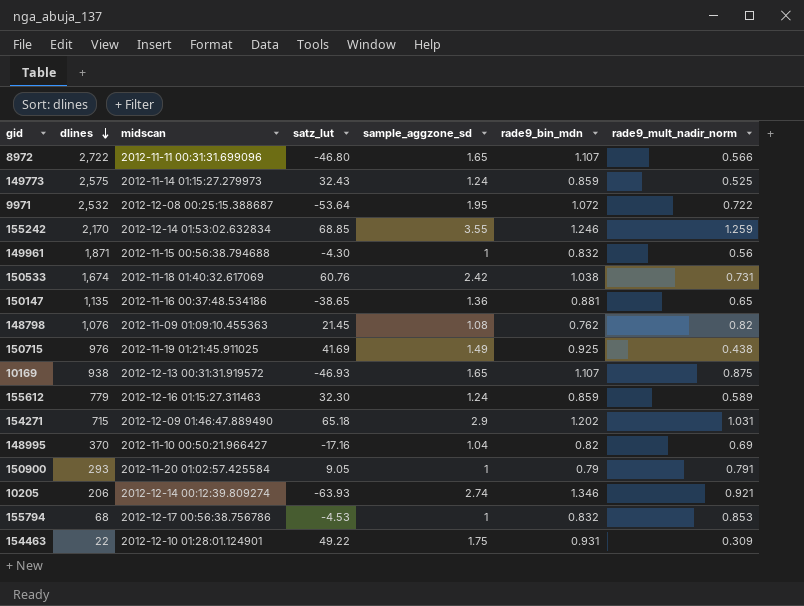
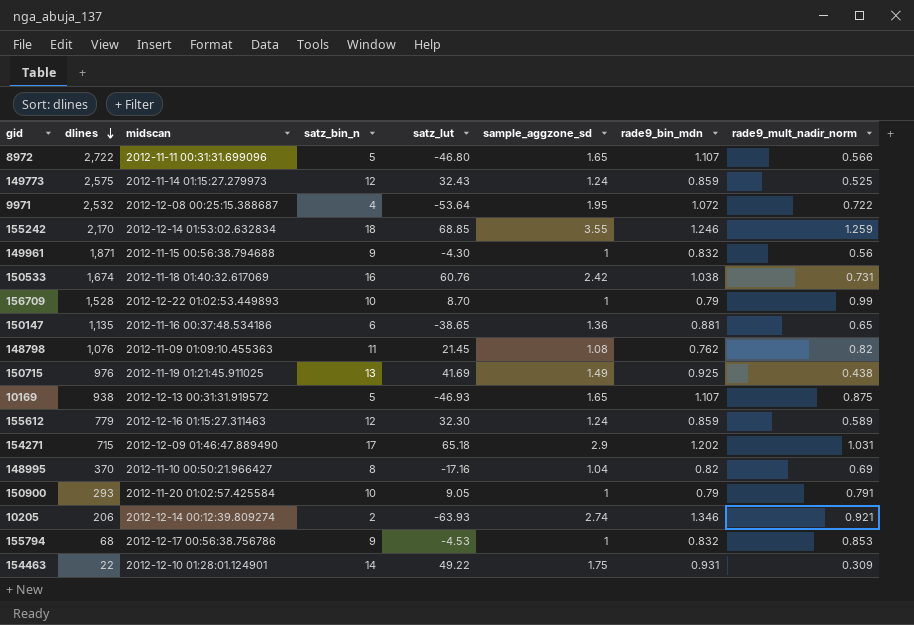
column satz_bin_n | position: none -> 4
row 156709: none -> 1,528 | 2012-12-22 01:02:53.449893 | 10 | 8.70 | 1 | 0.79 | 0.99

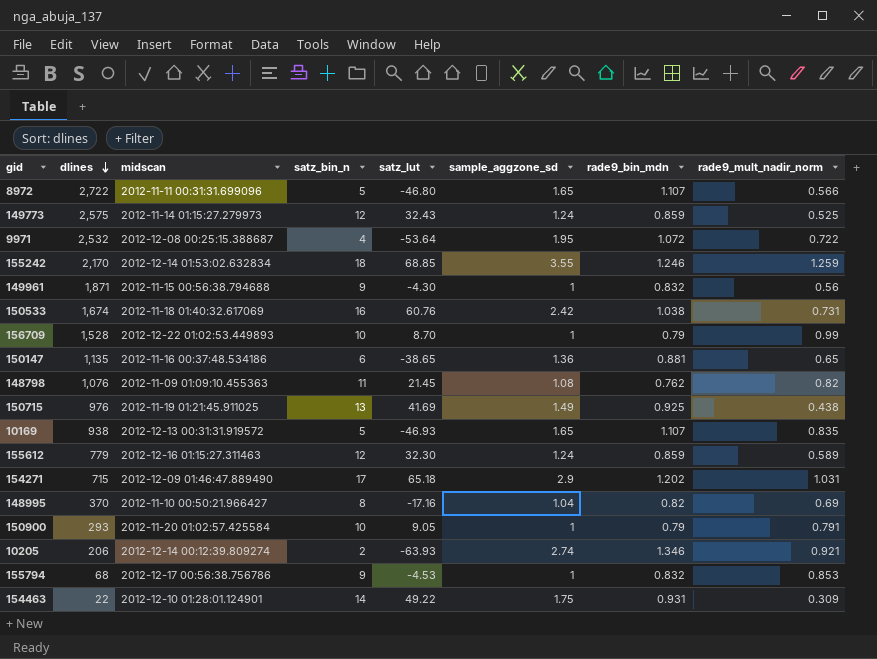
10169 | rade9_mult_nadir_norm: 0.875 -> 0.835

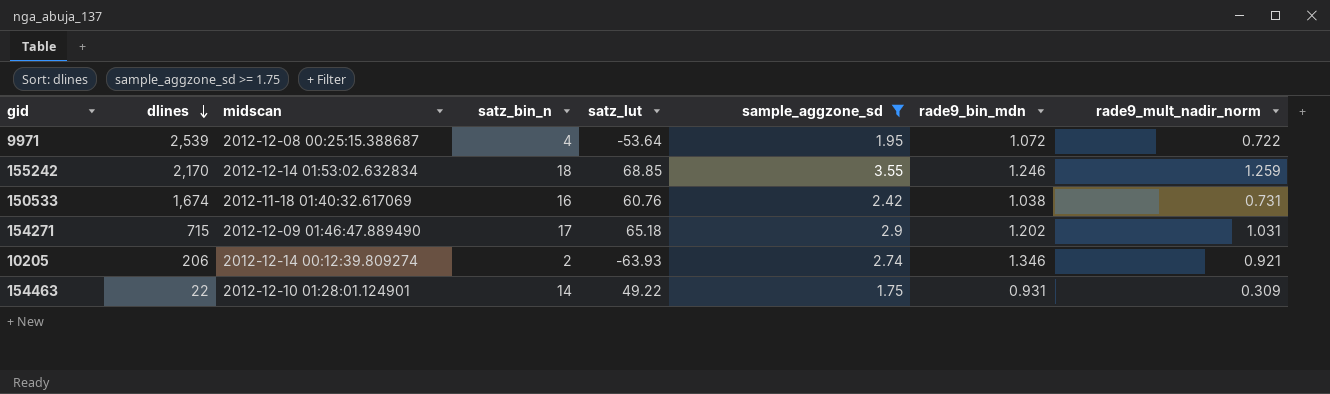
filter: none -> sample_aggzone_sd >= 1.75
9971 | dlines: 2,532 -> 2,539

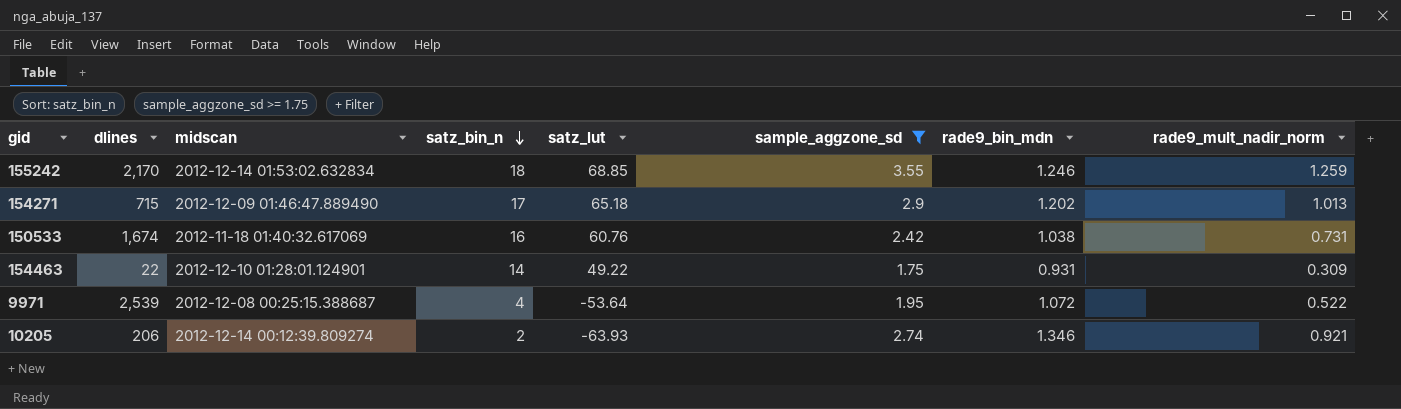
row order: dlines descending -> satz_bin_n descending
154271 | rade9_mult_nadir_norm: 1.031 -> 1.013
9971 | rade9_mult_nadir_norm: 0.722 -> 0.522

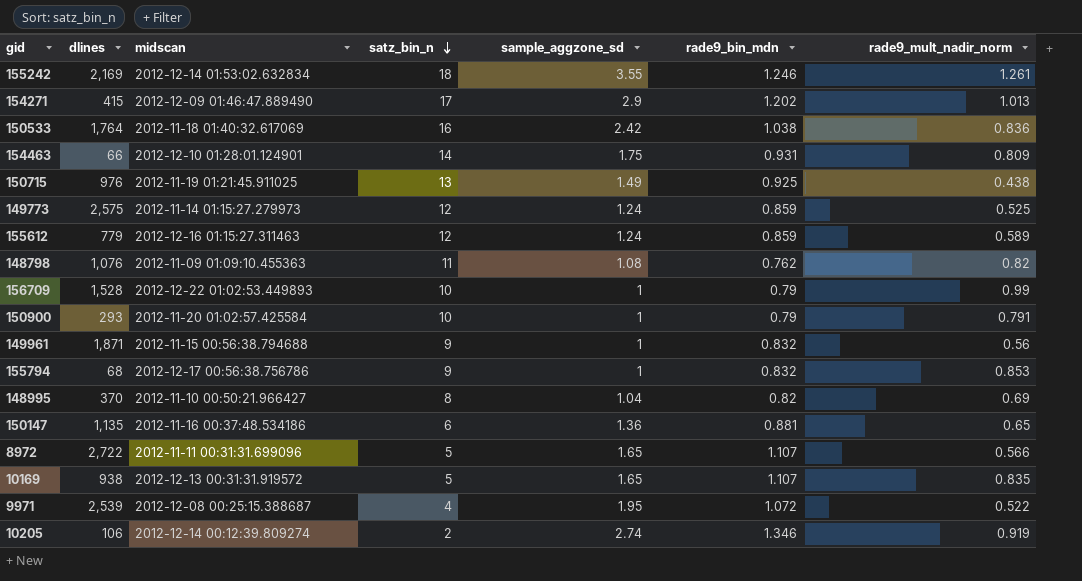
filter: sample_aggzone_sd >= 1.75 -> none
column satz_lut | position: 5 -> none
155242 | dlines: 2,170 -> 2,169
155242 | rade9_mult_nadir_norm: 1.259 -> 1.261
154271 | dlines: 715 -> 415
150533 | dlines: 1,674 -> 1,764
150533 | rade9_mult_nadir_norm: 0.731 -> 0.836
154463 | dlines: 22 -> 66
154463 | rade9_mult_nadir_norm: 0.309 -> 0.809
10205 | dlines: 206 -> 106
10205 | rade9_mult_nadir_norm: 0.921 -> 0.919

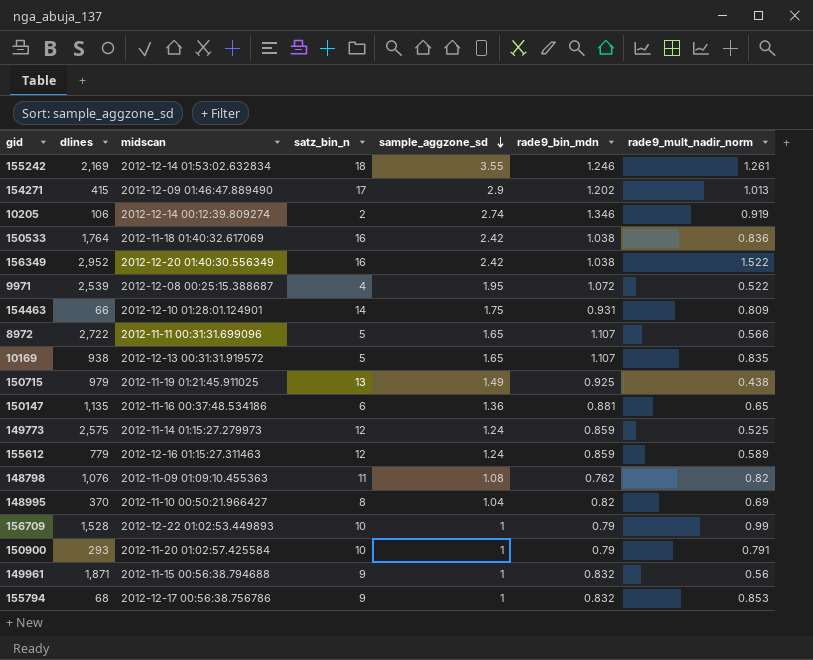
row order: satz_bin_n descending -> sample_aggzone_sd descending
row 156349: none -> 2,952 | 2012-12-20 01:40:30.556349 | 16 | 2.42 | 1.038 | 1.522
150715 | dlines: 976 -> 979

